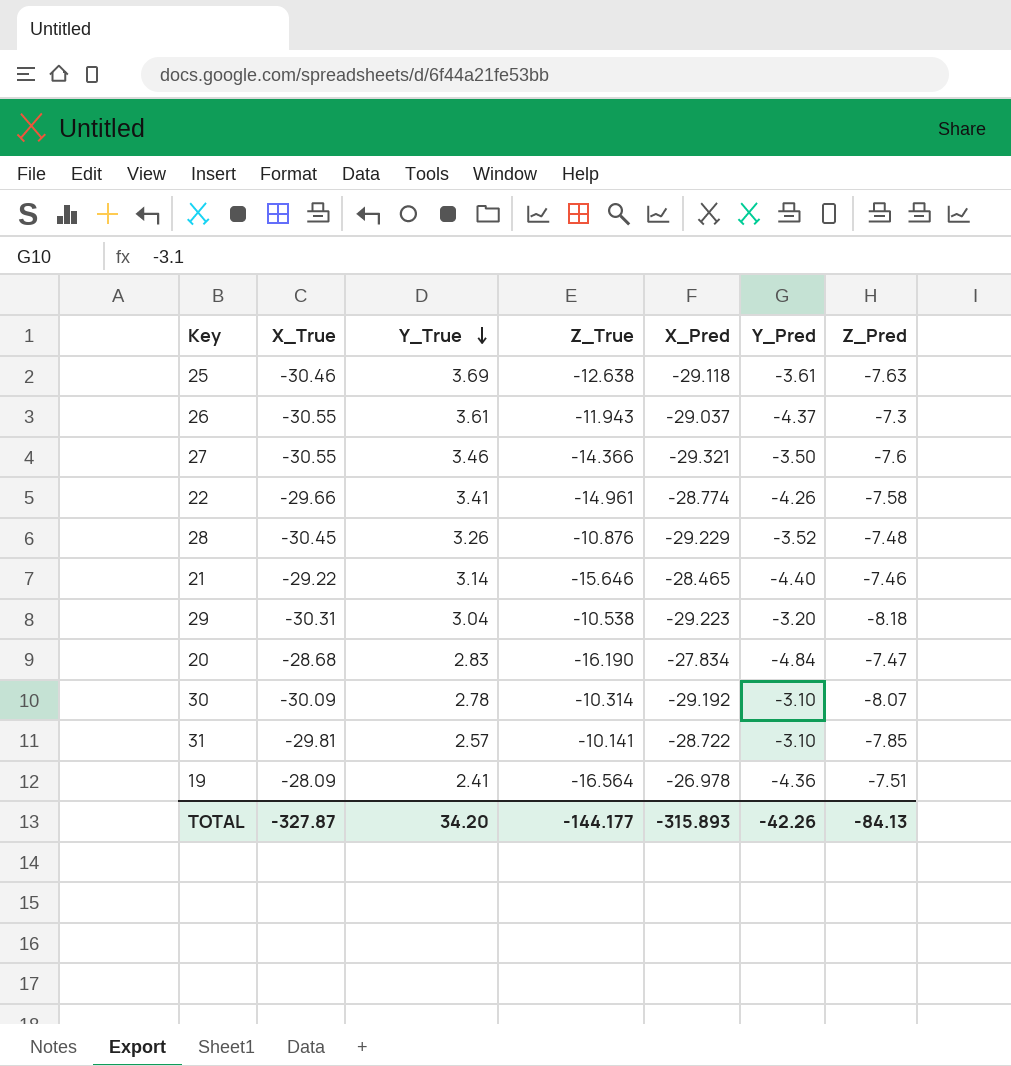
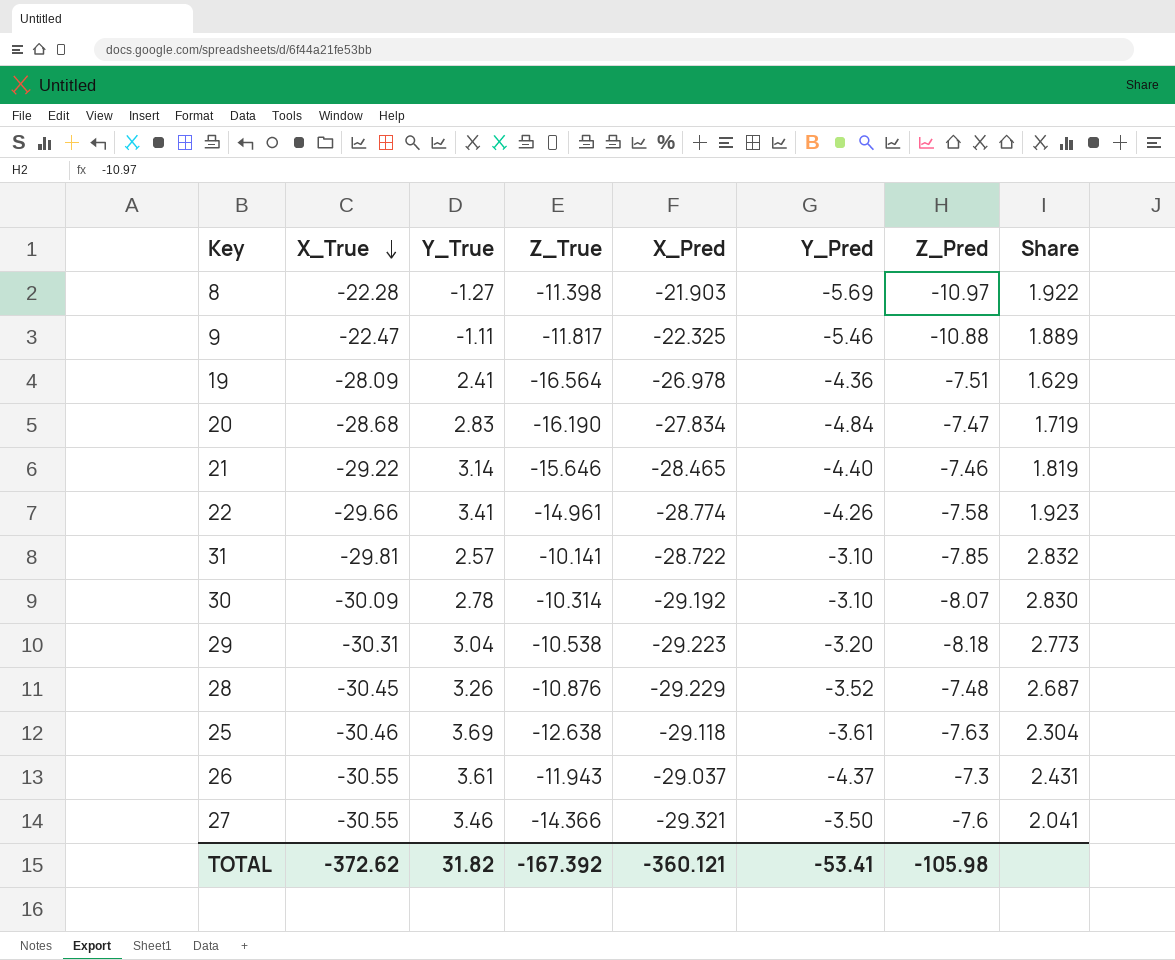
row order: Y_True descending -> X_True descending
column Share | formula: none -> [X_Pred] / [Z_True]
row 8: none -> -22.28 | -1.27 | -11.398 | -21.903 | -5.69 | -10.97 | 1.922
row 9: none -> -22.47 | -1.11 | -11.817 | -22.325 | -5.46 | -10.88 | 1.889
TOTAL | X_True: -327.87 -> -372.62
TOTAL | Y_True: 34.20 -> 31.82
TOTAL | Z_True: -144.177 -> -167.392
TOTAL | X_Pred: -315.893 -> -360.121
TOTAL | Y_Pred: -42.26 -> -53.41
TOTAL | Z_Pred: -84.13 -> -105.98

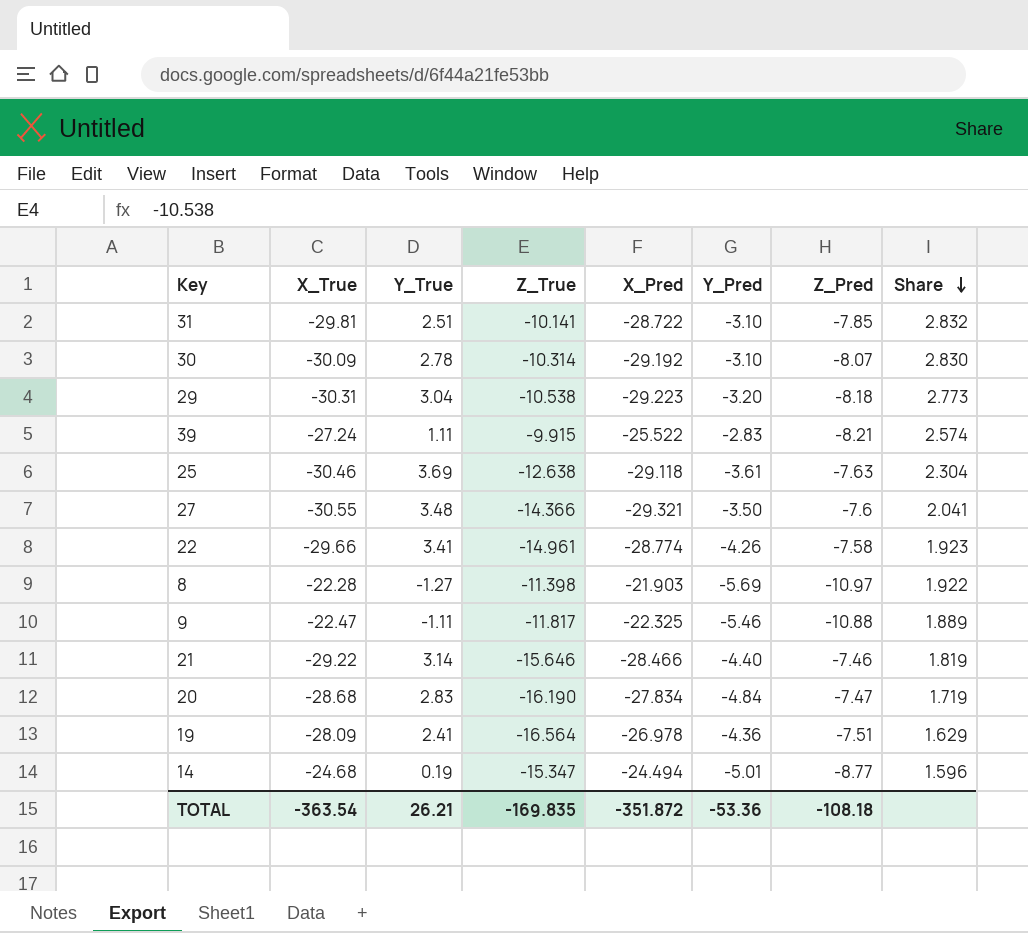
row order: X_True descending -> Share descending
row 28: -30.45 | 3.26 | -10.876 | -29.229 | -3.52 | -7.48 | 2.687 -> none
row 26: -30.55 | 3.61 | -11.943 | -29.037 | -4.37 | -7.3 | 2.431 -> none
31 | Y_True: 2.57 -> 2.51
row 39: none -> -27.24 | 1.11 | -9.915 | -25.522 | -2.83 | -8.21 | 2.574
27 | Y_True: 3.46 -> 3.48
21 | X_Pred: -28.465 -> -28.466
row 14: none -> -24.68 | 0.19 | -15.347 | -24.494 | -5.01 | -8.77 | 1.596
TOTAL | X_True: -372.62 -> -363.54
TOTAL | Y_True: 31.82 -> 26.21
TOTAL | Z_True: -167.392 -> -169.835
TOTAL | X_Pred: -360.121 -> -351.872
TOTAL | Y_Pred: -53.41 -> -53.36
TOTAL | Z_Pred: -105.98 -> -108.18

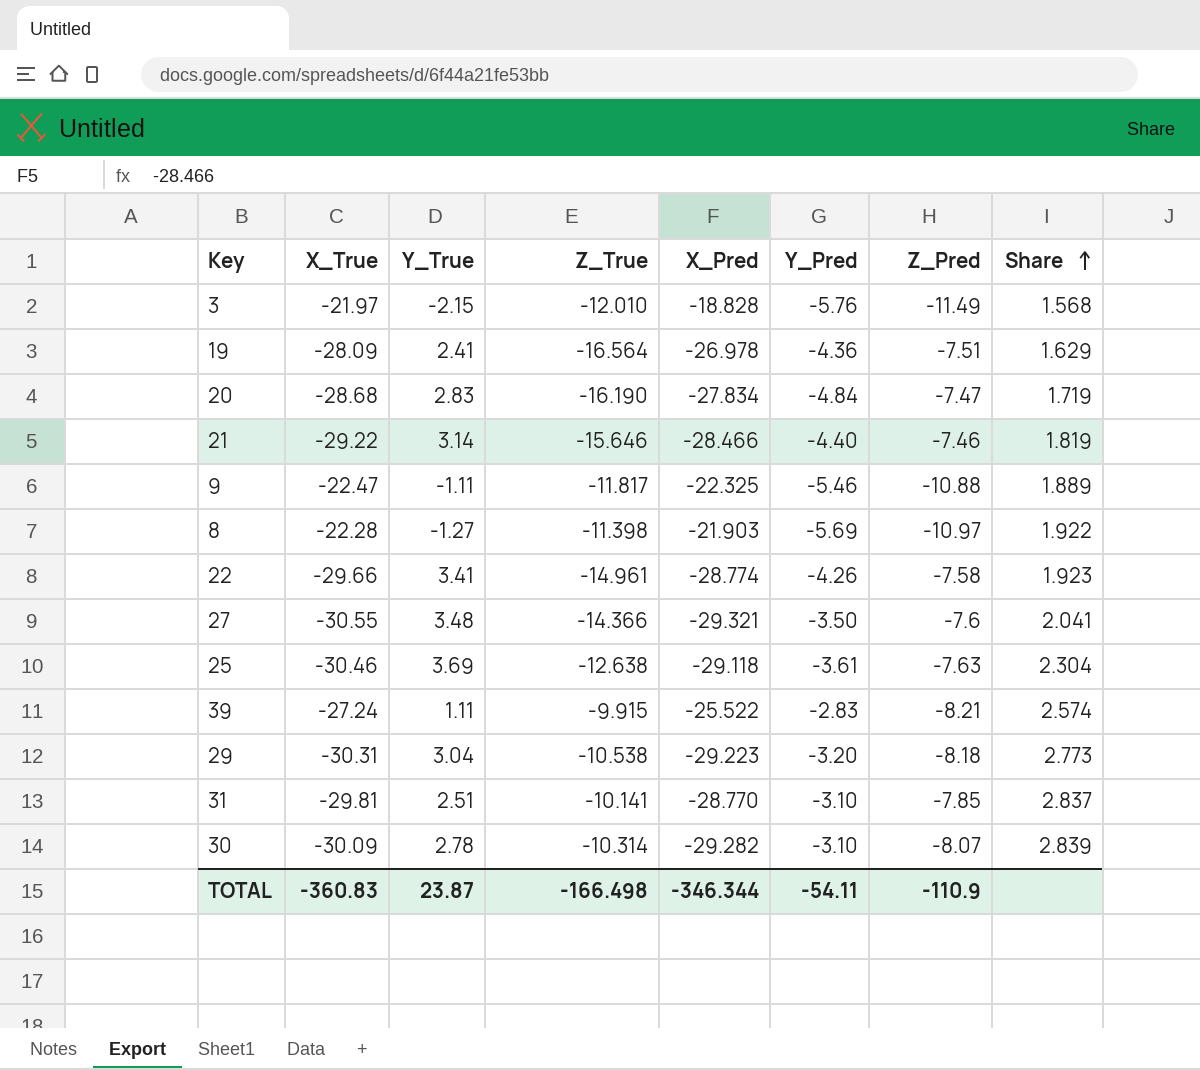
row order: Share descending -> Share ascending
row 14: -24.68 | 0.19 | -15.347 | -24.494 | -5.01 | -8.77 | 1.596 -> none
row 3: none -> -21.97 | -2.15 | -12.010 | -18.828 | -5.76 | -11.49 | 1.568
31 | X_Pred: -28.722 -> -28.770
31 | Share: 2.832 -> 2.837
30 | X_Pred: -29.192 -> -29.282
30 | Share: 2.830 -> 2.839
TOTAL | X_True: -363.54 -> -360.83
TOTAL | Y_True: 26.21 -> 23.87
TOTAL | Z_True: -169.835 -> -166.498
TOTAL | X_Pred: -351.872 -> -346.344
TOTAL | Y_Pred: -53.36 -> -54.11
TOTAL | Z_Pred: -108.18 -> -110.9

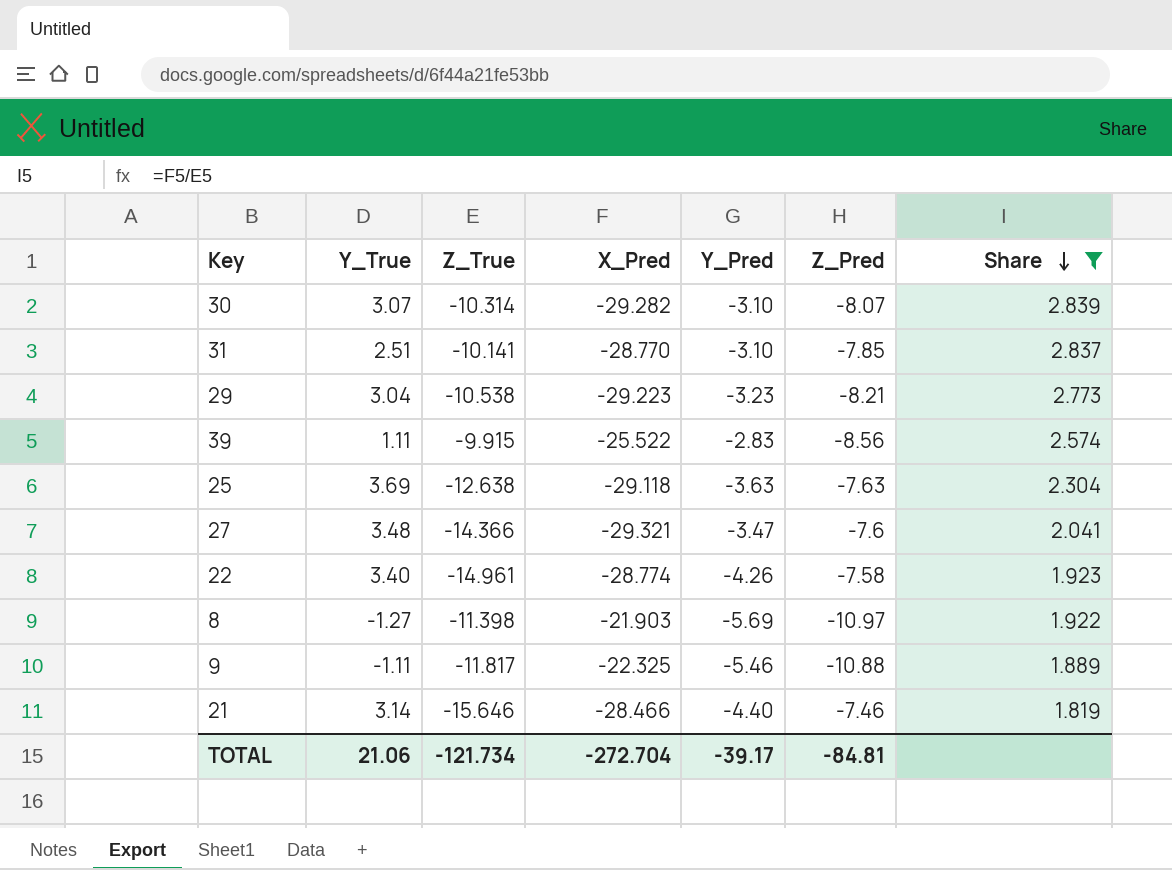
filter: none -> Share >= 1.819
row order: Share ascending -> Share descending
column X_True | position: 2 -> none
30 | Y_True: 2.78 -> 3.07
29 | Y_Pred: -3.20 -> -3.23
29 | Z_Pred: -8.18 -> -8.21
39 | Z_Pred: -8.21 -> -8.56
25 | Y_Pred: -3.61 -> -3.63
27 | Y_Pred: -3.50 -> -3.47
22 | Y_True: 3.41 -> 3.40
TOTAL | Y_True: 23.87 -> 21.06
TOTAL | Z_True: -166.498 -> -121.734
TOTAL | X_Pred: -346.344 -> -272.704
TOTAL | Y_Pred: -54.11 -> -39.17
TOTAL | Z_Pred: -110.9 -> -84.81

